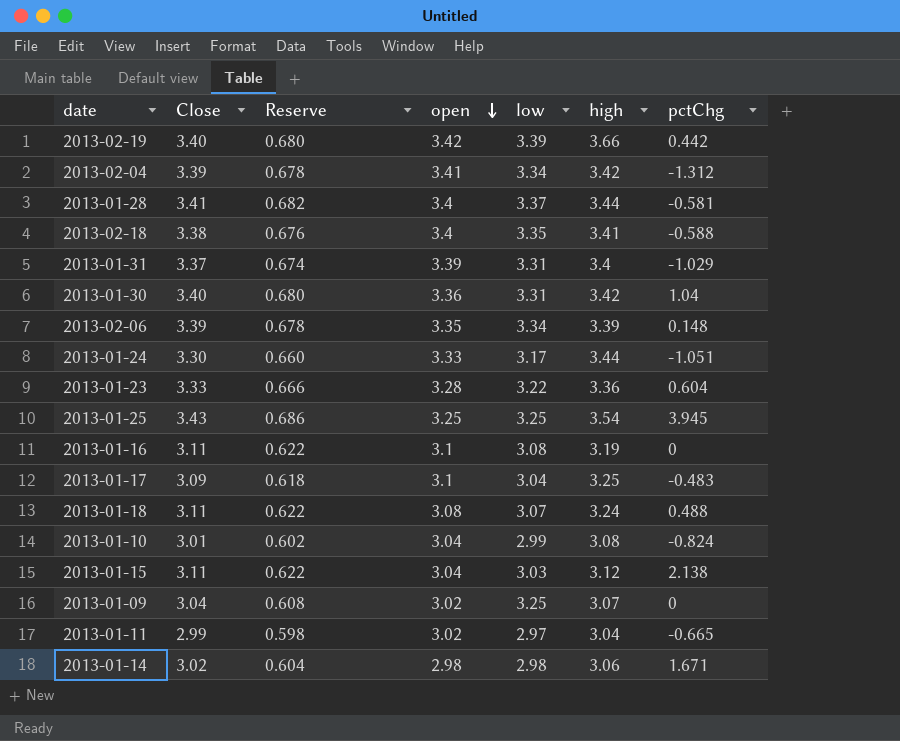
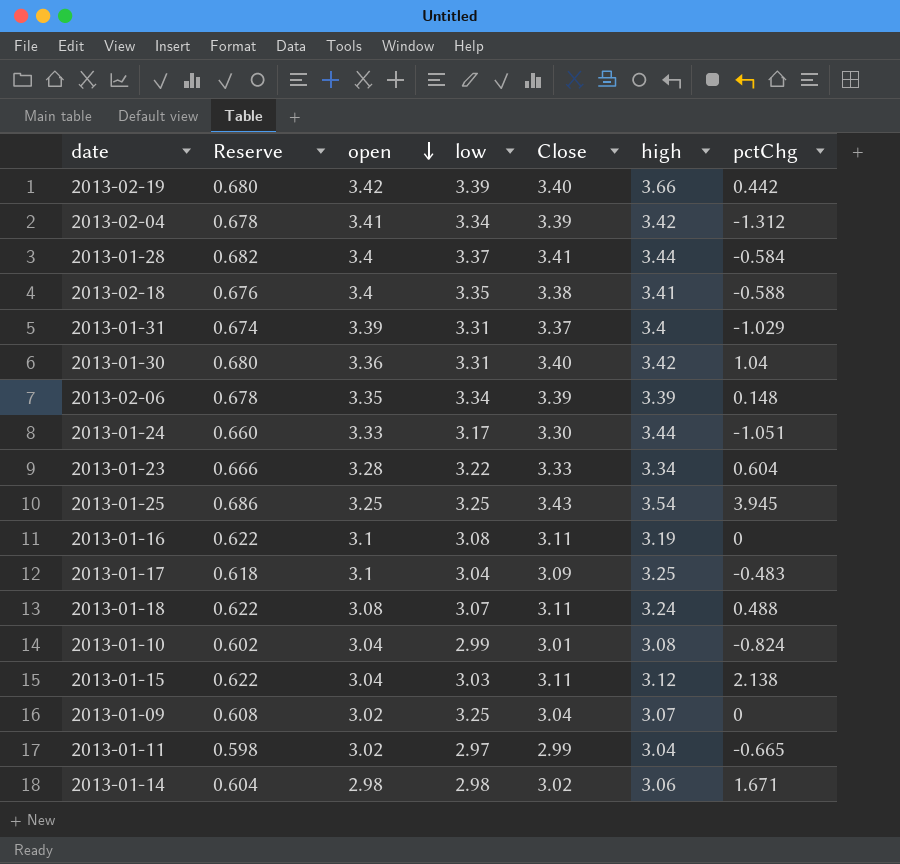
column Close | position: 2 -> 5
2013-01-28 | pctChg: -0.581 -> -0.584
2013-01-23 | high: 3.36 -> 3.34

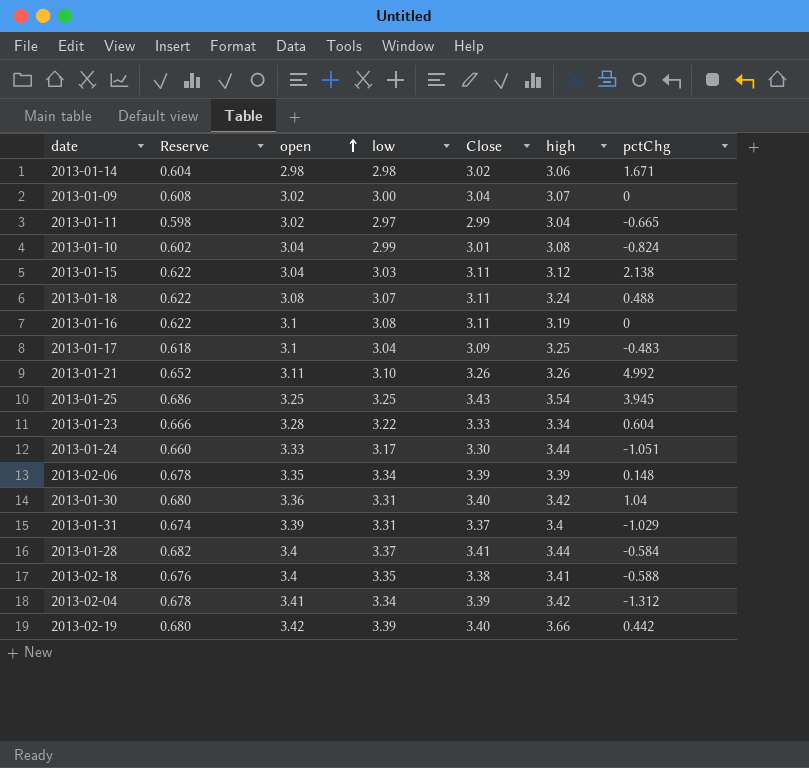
row order: open descending -> open ascending
2013-01-09 | low: 3.25 -> 3.00
row 2013-01-21: none -> 0.652 | 3.11 | 3.10 | 3.26 | 3.26 | 4.992

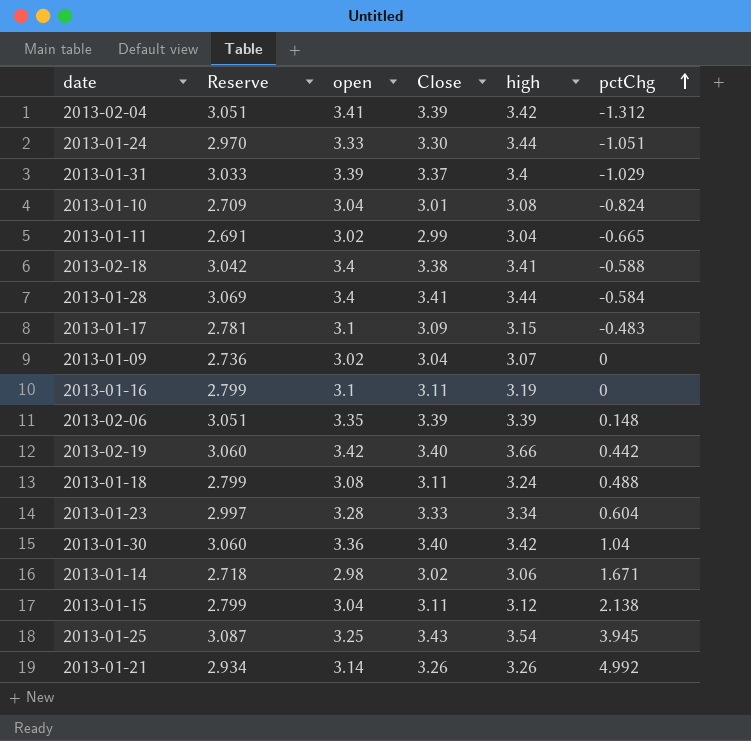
row order: open ascending -> pctChg ascending
column low | position: 4 -> none
column Reserve | formula: [Close] * 0.2 -> [Close] * 0.9
2013-01-17 | high: 3.25 -> 3.15
2013-01-21 | open: 3.11 -> 3.14

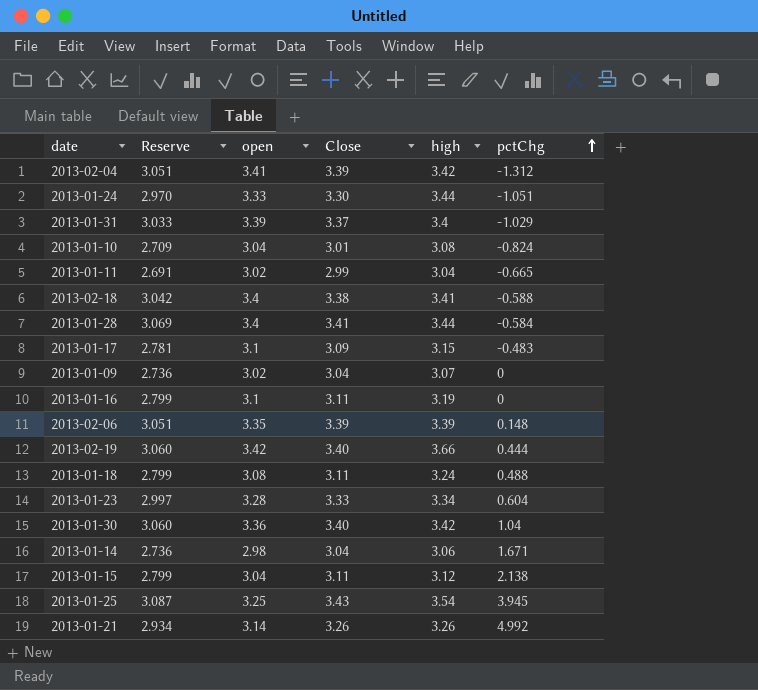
2013-02-19 | pctChg: 0.442 -> 0.444
2013-01-14 | Reserve: 2.718 -> 2.736
2013-01-14 | Close: 3.02 -> 3.04

